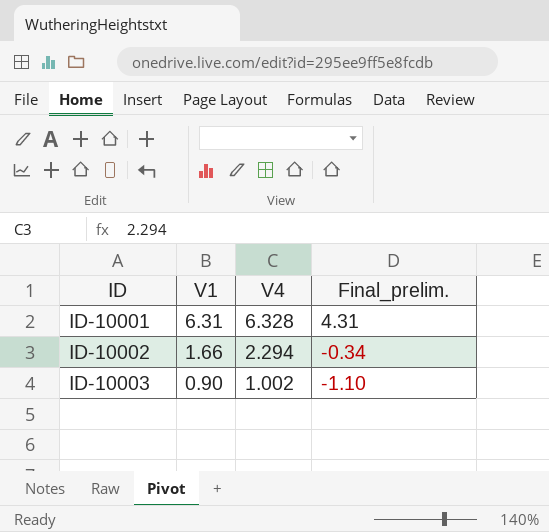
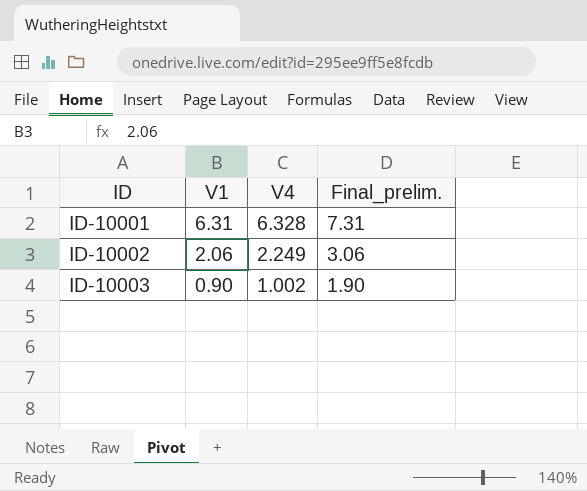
column Final_prelim. | formula: [V1] - 2 -> [V1] + 1
ID-10002 | V1: 1.66 -> 2.06
ID-10002 | V4: 2.294 -> 2.249

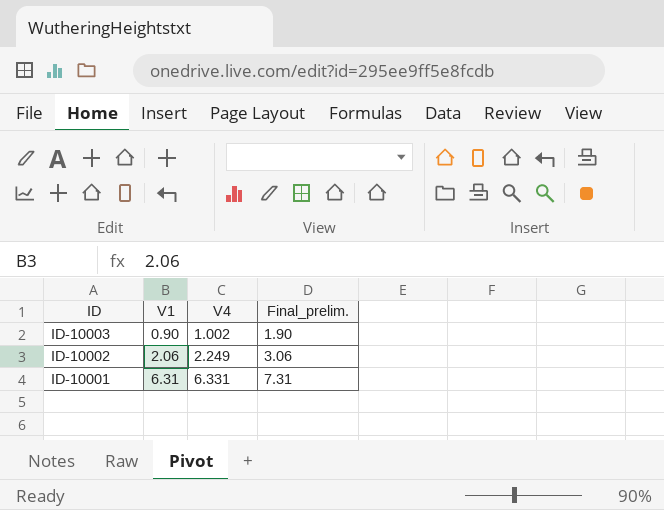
row order: ID ascending -> ID descending
ID-10001 | V4: 6.328 -> 6.331

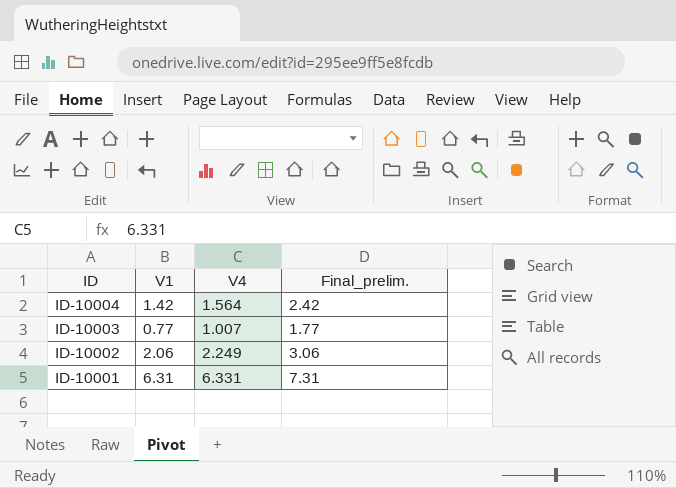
row ID-10004: none -> 1.42 | 1.564 | 2.42
ID-10003 | V1: 0.90 -> 0.77
ID-10003 | V4: 1.002 -> 1.007
ID-10003 | Final_prelim.: 1.90 -> 1.77

